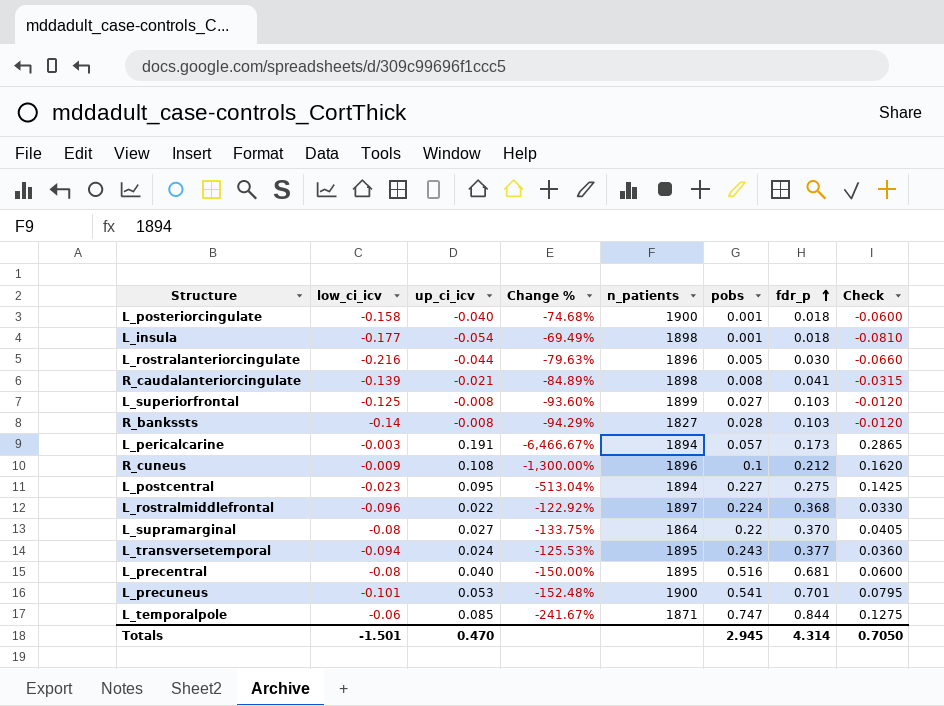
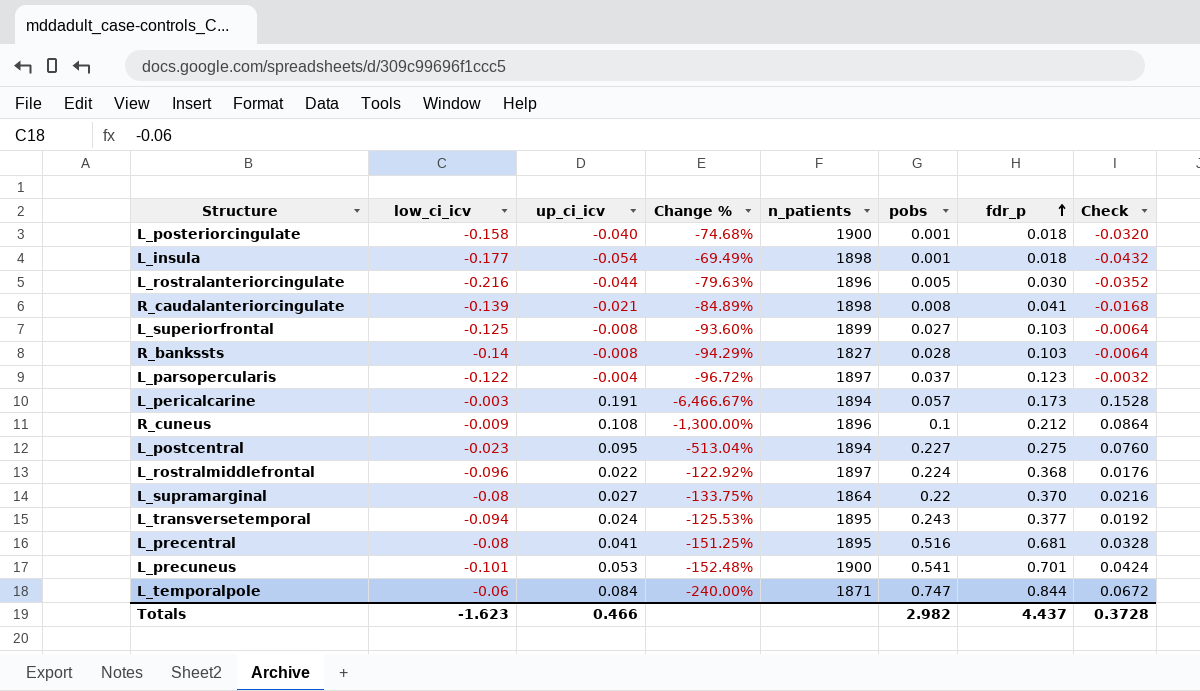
column Check | formula: [up_ci_icv] * 1.5 -> [up_ci_icv] * 0.8
row L_parsopercularis: none -> -0.122 | -0.004 | -96.72% | 1897 | 0.037 | 0.123 | -0.0032
L_precentral | up_ci_icv: 0.040 -> 0.041
L_precentral | Change %: -150.00% -> -151.25%
L_temporalpole | up_ci_icv: 0.085 -> 0.084
L_temporalpole | Change %: -241.67% -> -240.00%
Totals | low_ci_icv: -1.501 -> -1.623
Totals | up_ci_icv: 0.470 -> 0.466
Totals | pobs: 2.945 -> 2.982
Totals | fdr_p: 4.314 -> 4.437
Totals | Check: 0.7050 -> 0.3728

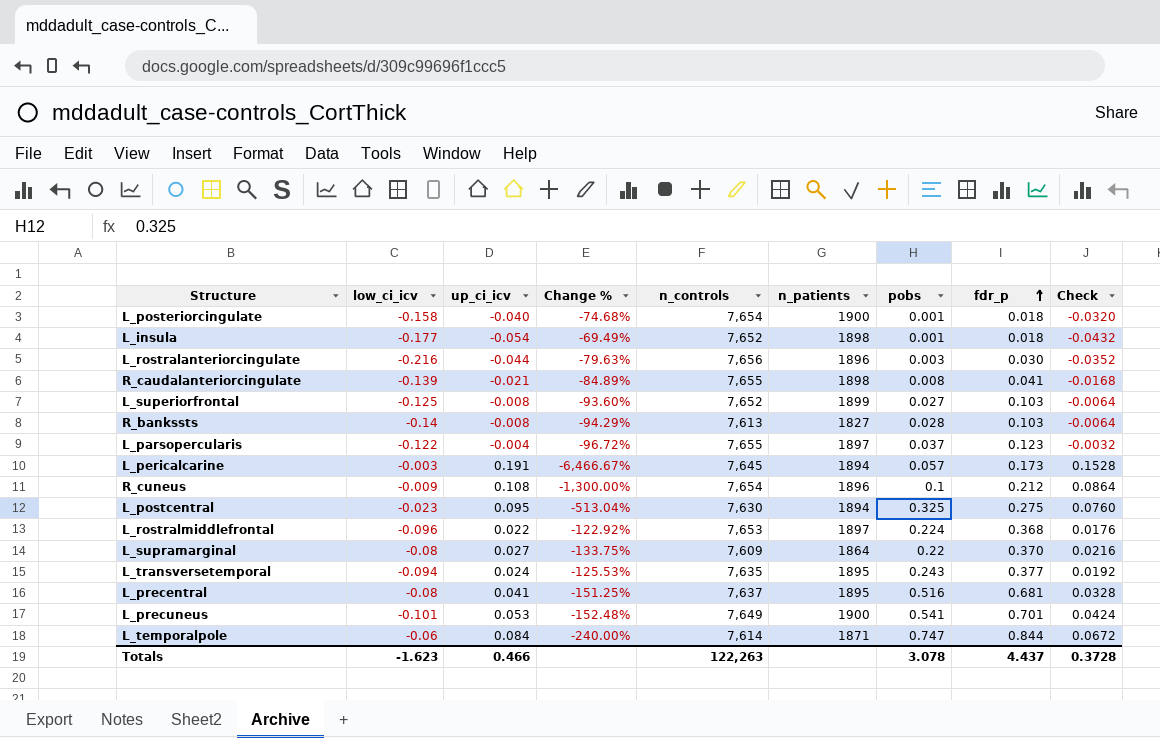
column n_controls | position: none -> 5
L_rostralanteriorcingulate | pobs: 0.005 -> 0.003
L_postcentral | pobs: 0.227 -> 0.325
Totals | pobs: 2.982 -> 3.078

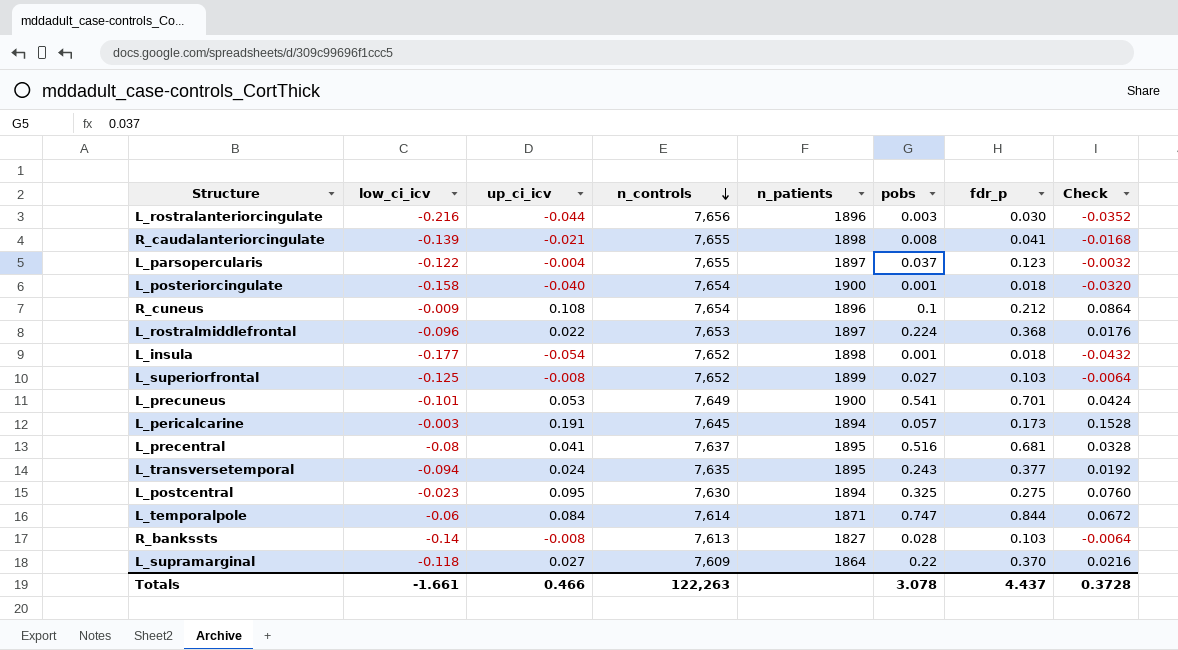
row order: fdr_p ascending -> n_controls descending
column Change % | formula: ([up_ci_icv] - [low_ci_icv]) / [low_ci_icv] -> none
L_supramarginal | low_ci_icv: -0.08 -> -0.118
Totals | low_ci_icv: -1.623 -> -1.661

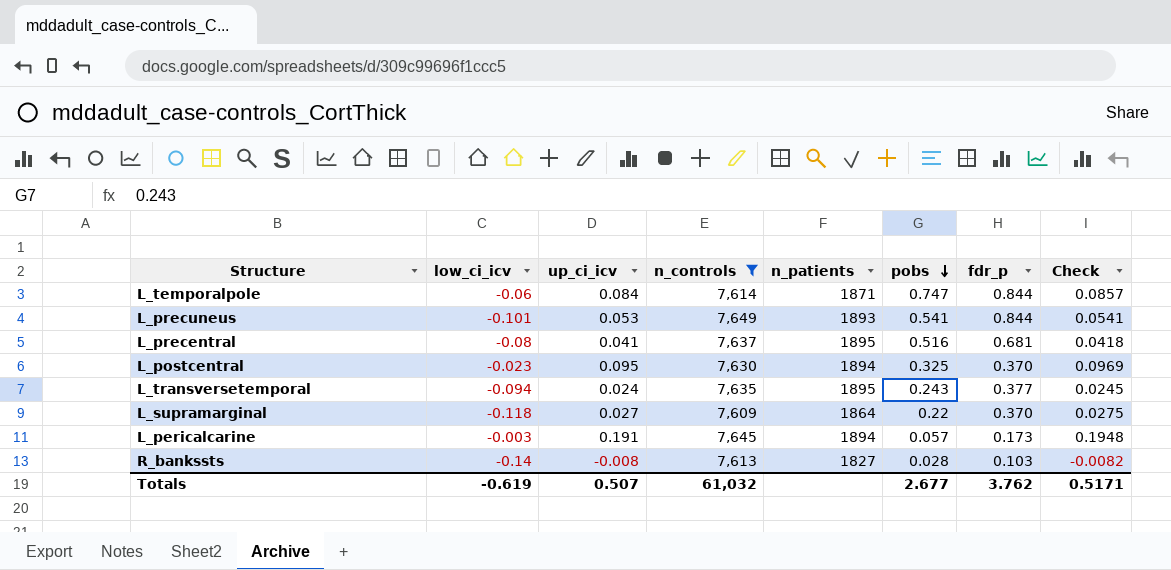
filter: none -> n_controls <= 7,649
row order: n_controls descending -> pobs descending
column Check | formula: [up_ci_icv] * 0.8 -> [up_ci_icv] * 1.02
L_precuneus | n_patients: 1900 -> 1893
L_precuneus | fdr_p: 0.701 -> 0.844
L_postcentral | fdr_p: 0.275 -> 0.370
Totals | low_ci_icv: -1.661 -> -0.619
Totals | up_ci_icv: 0.466 -> 0.507
Totals | n_controls: 122,263 -> 61,032
Totals | pobs: 3.078 -> 2.677
Totals | fdr_p: 4.437 -> 3.762
Totals | Check: 0.3728 -> 0.5171

